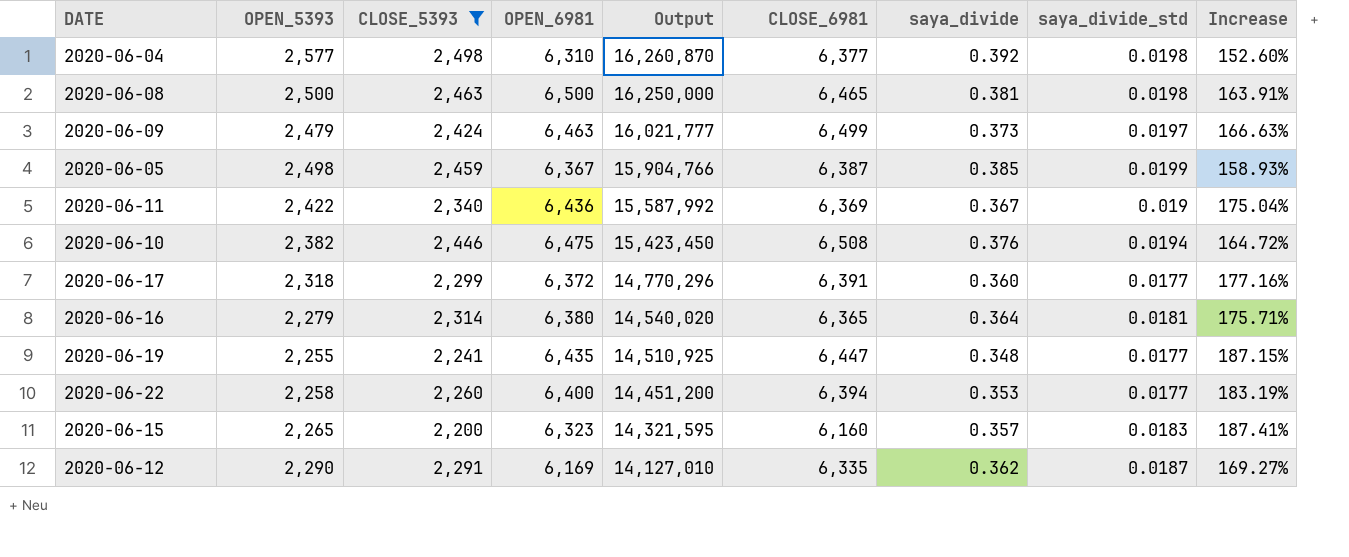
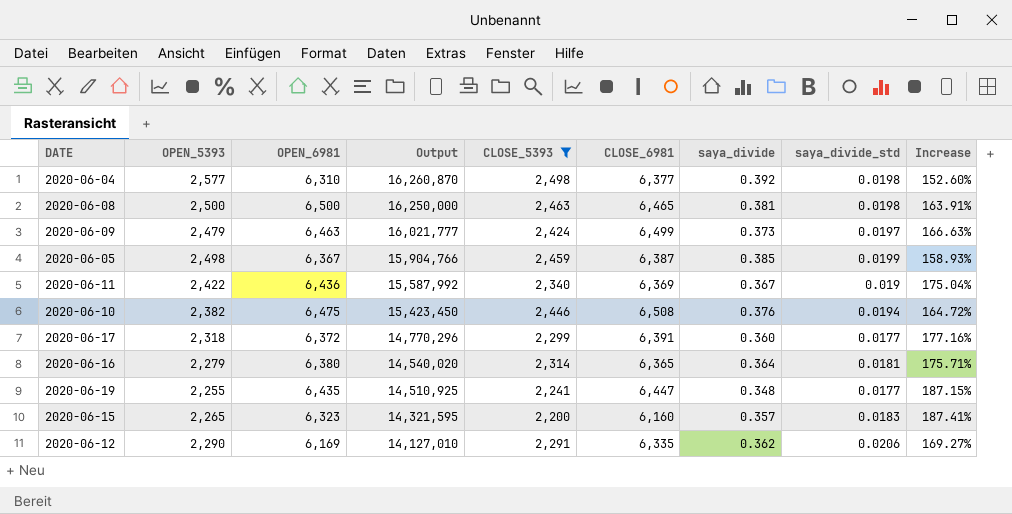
column CLOSE_5393 | position: 3 -> 5
row 2020-06-22: 2,258 | 2,260 | 6,400 | 14,451,200 | 6,394 | 0.353 | 0.0177 | 183.19% -> none
2020-06-12 | saya_divide_std: 0.0187 -> 0.0206

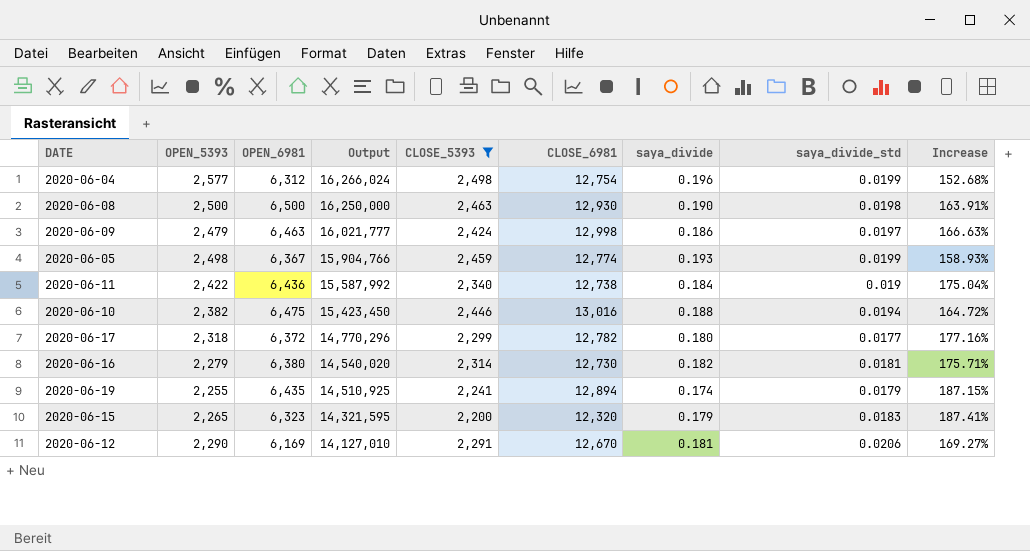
2020-06-04 | OPEN_6981: 6,310 -> 6,312
2020-06-04 | Output: 16,260,870 -> 16,266,024
2020-06-04 | CLOSE_6981: 6,377 -> 12,754
2020-06-04 | saya_divide: 0.392 -> 0.196
2020-06-04 | saya_divide_std: 0.0198 -> 0.0199
2020-06-04 | Increase: 152.60% -> 152.68%
2020-06-08 | CLOSE_6981: 6,465 -> 12,930
2020-06-08 | saya_divide: 0.381 -> 0.190
2020-06-09 | CLOSE_6981: 6,499 -> 12,998
2020-06-09 | saya_divide: 0.373 -> 0.186
2020-06-05 | CLOSE_6981: 6,387 -> 12,774
2020-06-05 | saya_divide: 0.385 -> 0.193
2020-06-11 | CLOSE_6981: 6,369 -> 12,738
2020-06-11 | saya_divide: 0.367 -> 0.184
2020-06-10 | CLOSE_6981: 6,508 -> 13,016
2020-06-10 | saya_divide: 0.376 -> 0.188
2020-06-17 | CLOSE_6981: 6,391 -> 12,782
2020-06-17 | saya_divide: 0.360 -> 0.180
2020-06-16 | CLOSE_6981: 6,365 -> 12,730
2020-06-16 | saya_divide: 0.364 -> 0.182
2020-06-19 | CLOSE_6981: 6,447 -> 12,894
2020-06-19 | saya_divide: 0.348 -> 0.174
2020-06-19 | saya_divide_std: 0.0177 -> 0.0179
2020-06-15 | CLOSE_6981: 6,160 -> 12,320
2020-06-15 | saya_divide: 0.357 -> 0.179
2020-06-12 | CLOSE_6981: 6,335 -> 12,670
2020-06-12 | saya_divide: 0.362 -> 0.181

